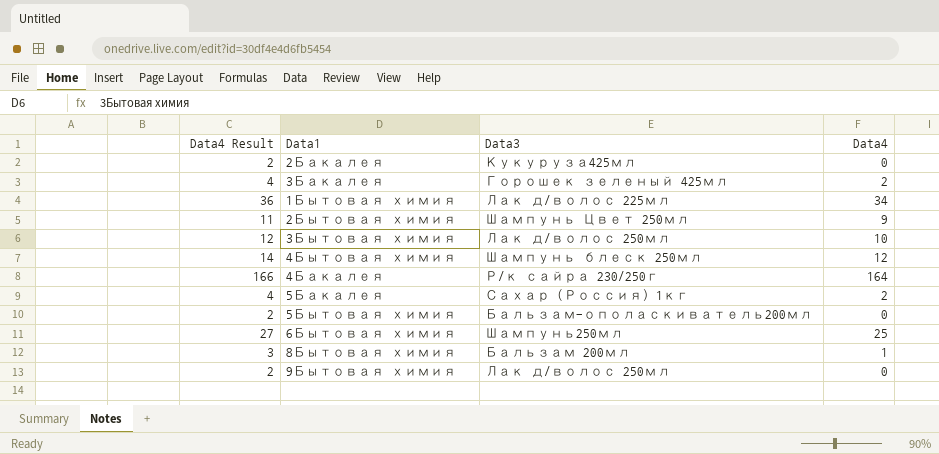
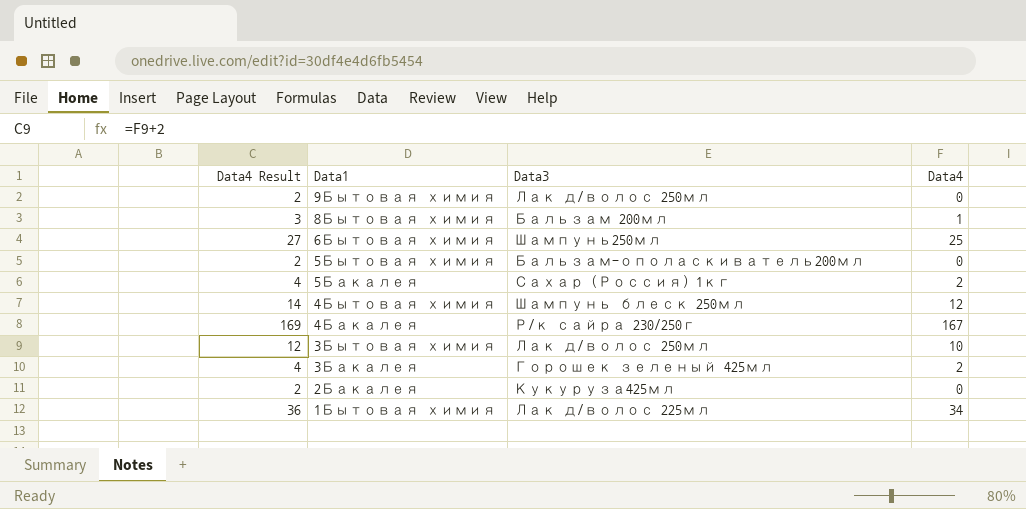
row order: none -> Data1 descending
row 2Бытовая химия: 11 | Шампунь Цвет 250мл | 9 -> none
4Бакалея | Data4 Result: 166 -> 169
4Бакалея | Data4: 164 -> 167

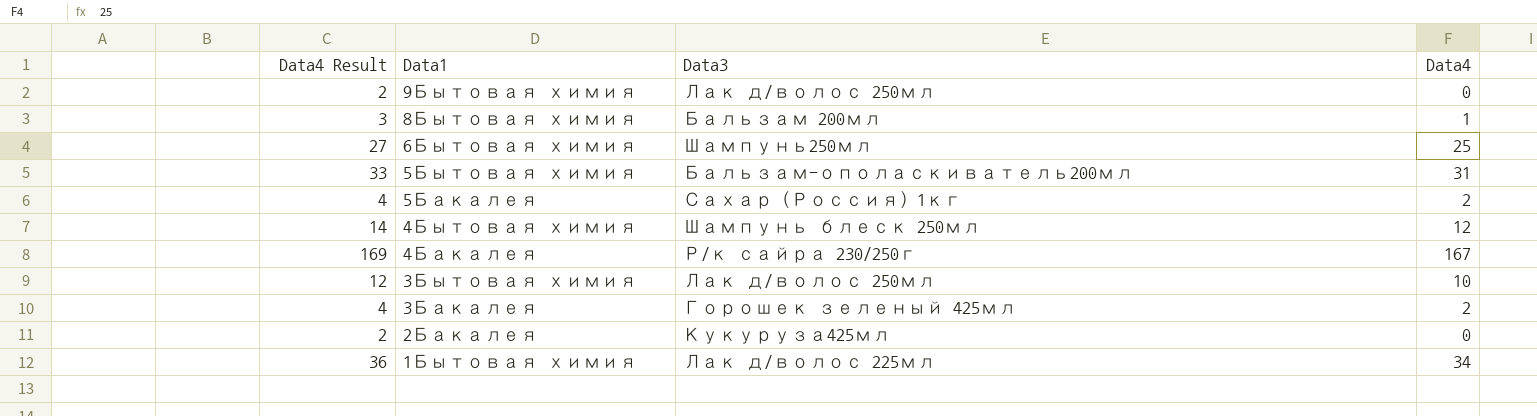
5Бытовая химия | Data4 Result: 2 -> 33
5Бытовая химия | Data4: 0 -> 31

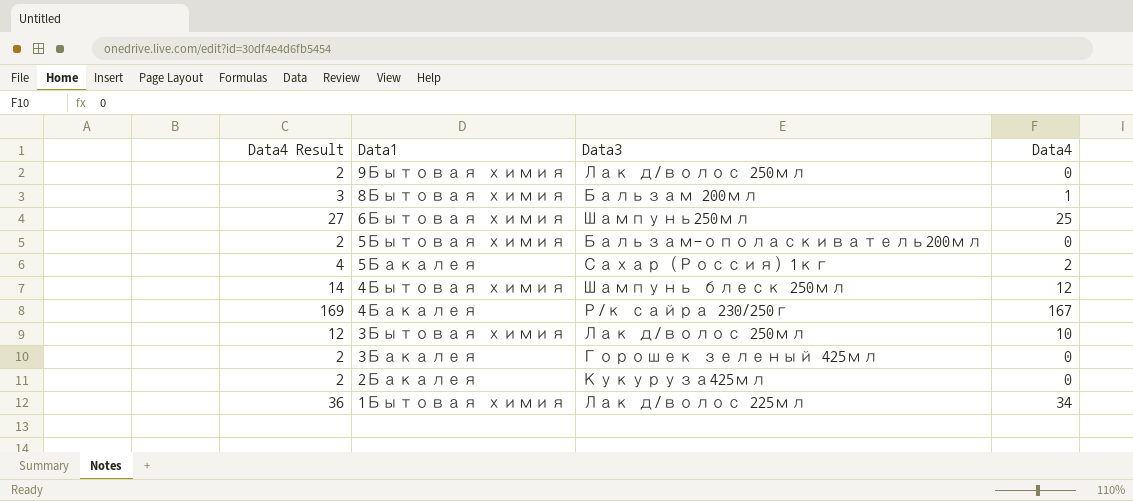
5Бытовая химия | Data4 Result: 33 -> 2
5Бытовая химия | Data4: 31 -> 0
3Бакалея | Data4 Result: 4 -> 2
3Бакалея | Data4: 2 -> 0

